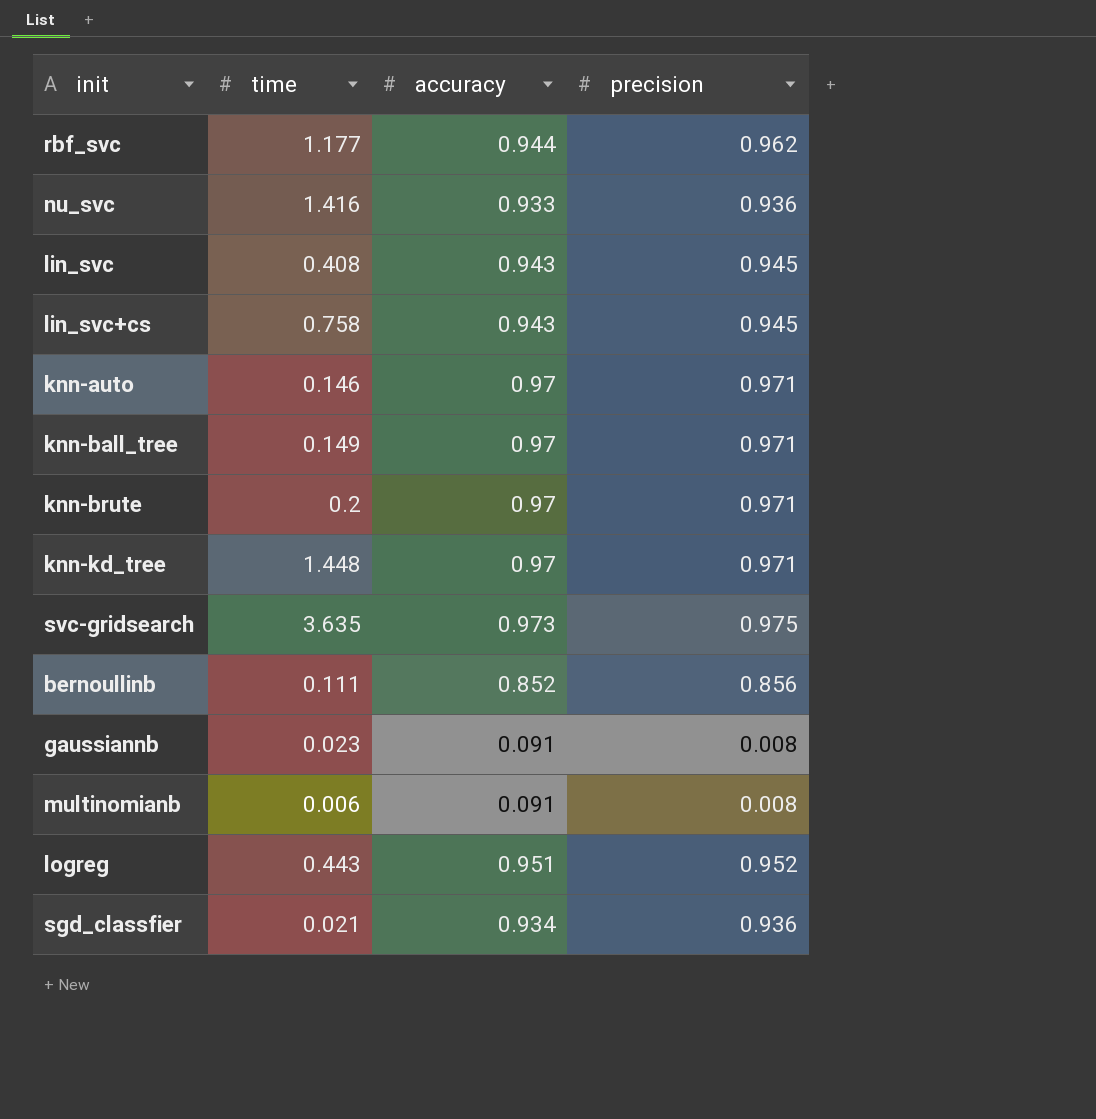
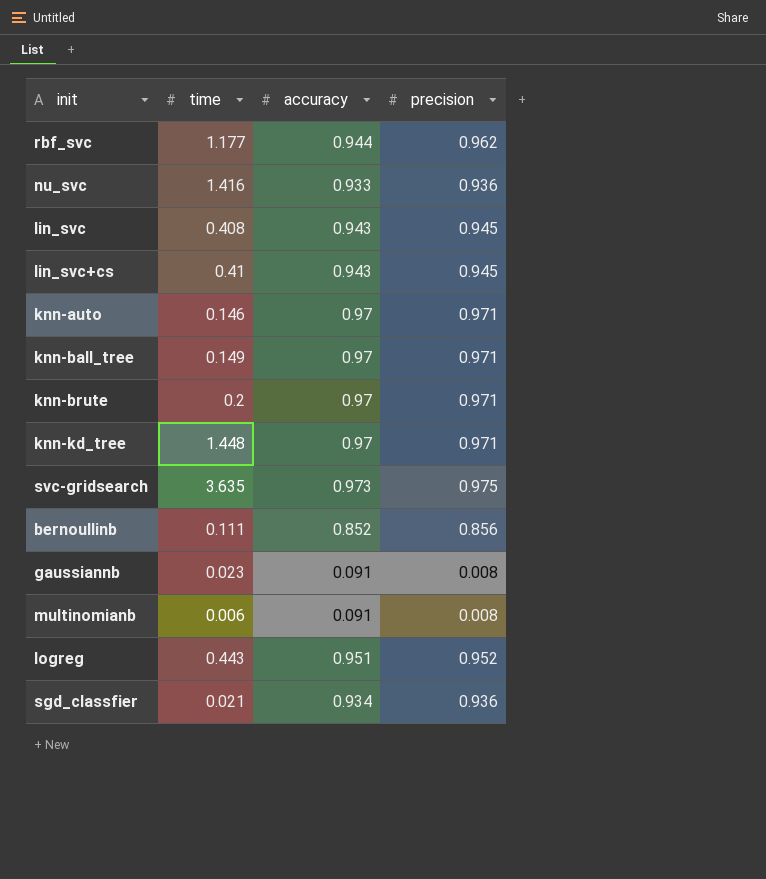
lin_svc+cs | time: 0.758 -> 0.41

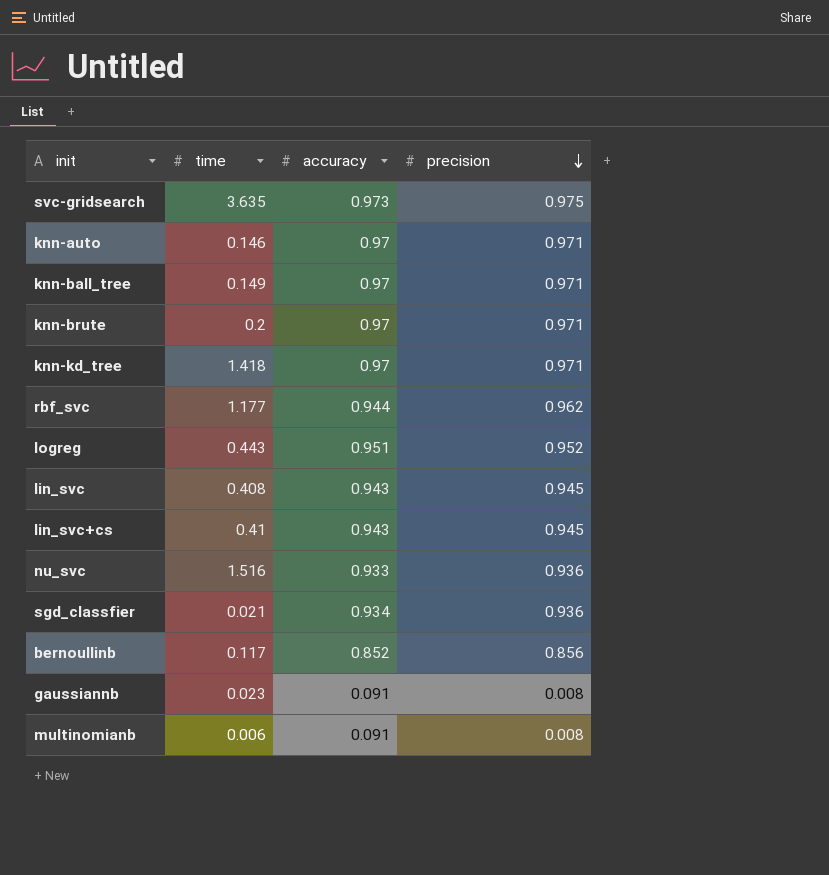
row order: none -> precision descending
knn-kd_tree | time: 1.448 -> 1.418
nu_svc | time: 1.416 -> 1.516
bernoullinb | time: 0.111 -> 0.117

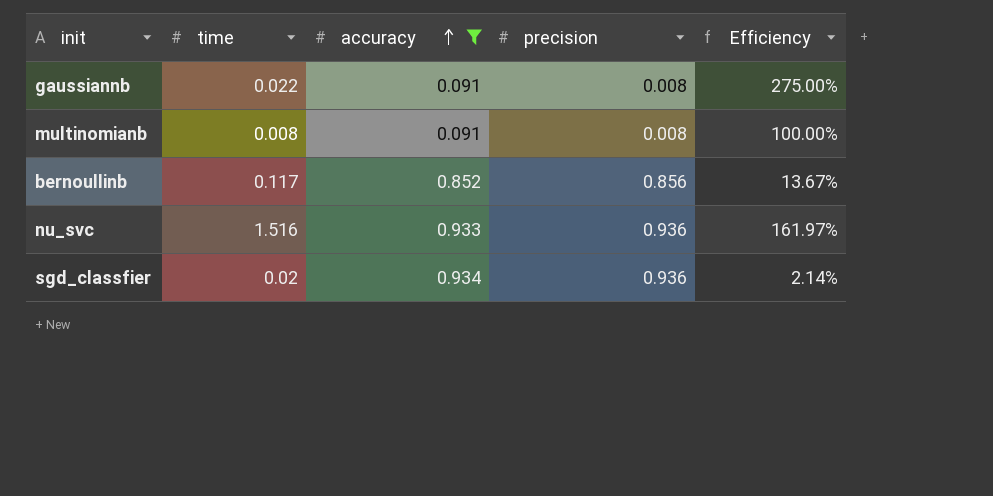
filter: none -> accuracy <= 0.934
row order: precision descending -> accuracy ascending
column Efficiency | formula: none -> [time] / [precision]
gaussiannb | time: 0.023 -> 0.022
multinomianb | time: 0.006 -> 0.008
sgd_classfier | time: 0.021 -> 0.02

